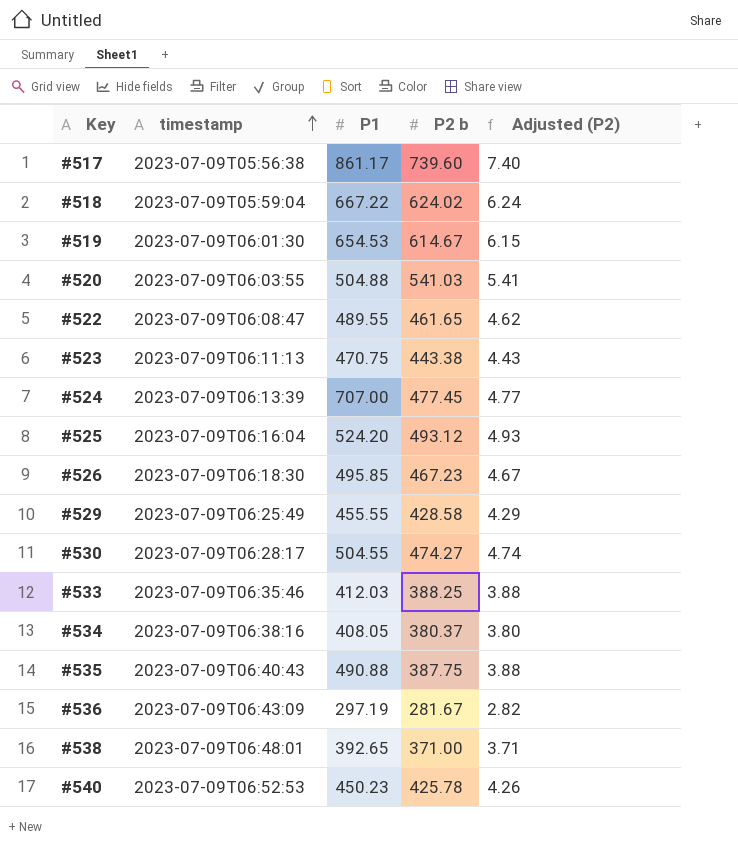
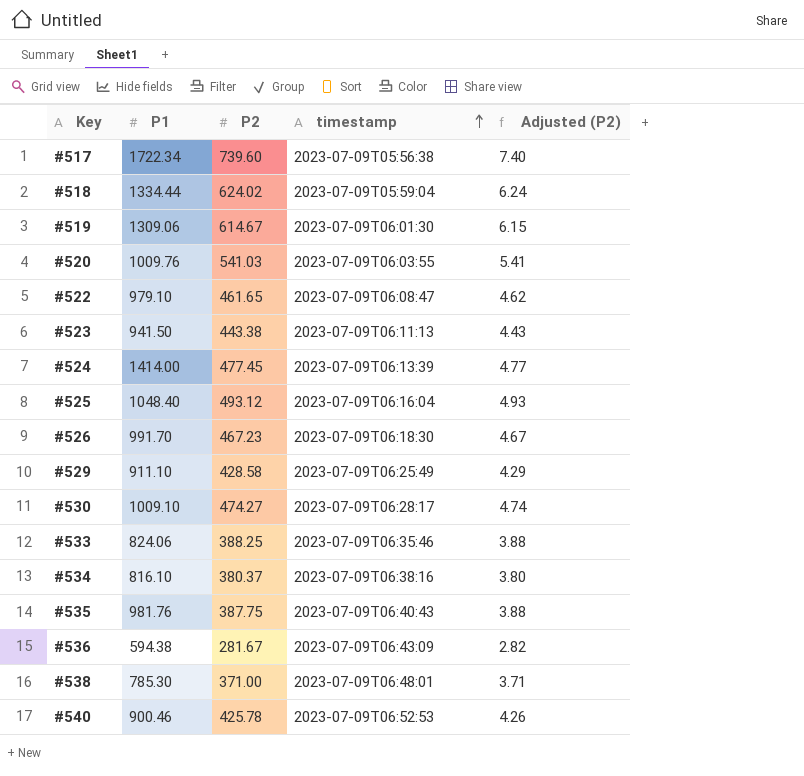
column name: P2 b -> P2
column timestamp | position: 2 -> 4
#517 | P1: 861.17 -> 1722.34
#518 | P1: 667.22 -> 1334.44
#519 | P1: 654.53 -> 1309.06
#520 | P1: 504.88 -> 1009.76
#522 | P1: 489.55 -> 979.10
#523 | P1: 470.75 -> 941.50
#524 | P1: 707.00 -> 1414.00
#525 | P1: 524.20 -> 1048.40
#526 | P1: 495.85 -> 991.70
#529 | P1: 455.55 -> 911.10
#530 | P1: 504.55 -> 1009.10
#533 | P1: 412.03 -> 824.06
#534 | P1: 408.05 -> 816.10
#535 | P1: 490.88 -> 981.76
#536 | P1: 297.19 -> 594.38
#538 | P1: 392.65 -> 785.30
#540 | P1: 450.23 -> 900.46

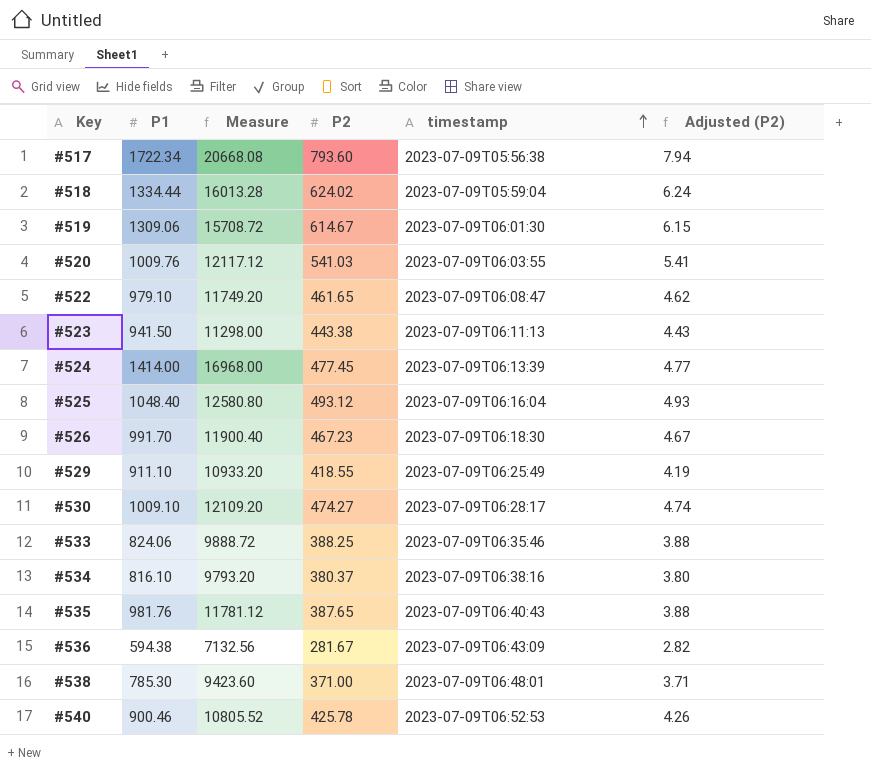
column Measure | formula: none -> [P1] * 12
#517 | P2: 739.60 -> 793.60
#517 | Adjusted (P2): 7.40 -> 7.94
#529 | P2: 428.58 -> 418.55
#529 | Adjusted (P2): 4.29 -> 4.19
#535 | P2: 387.75 -> 387.65

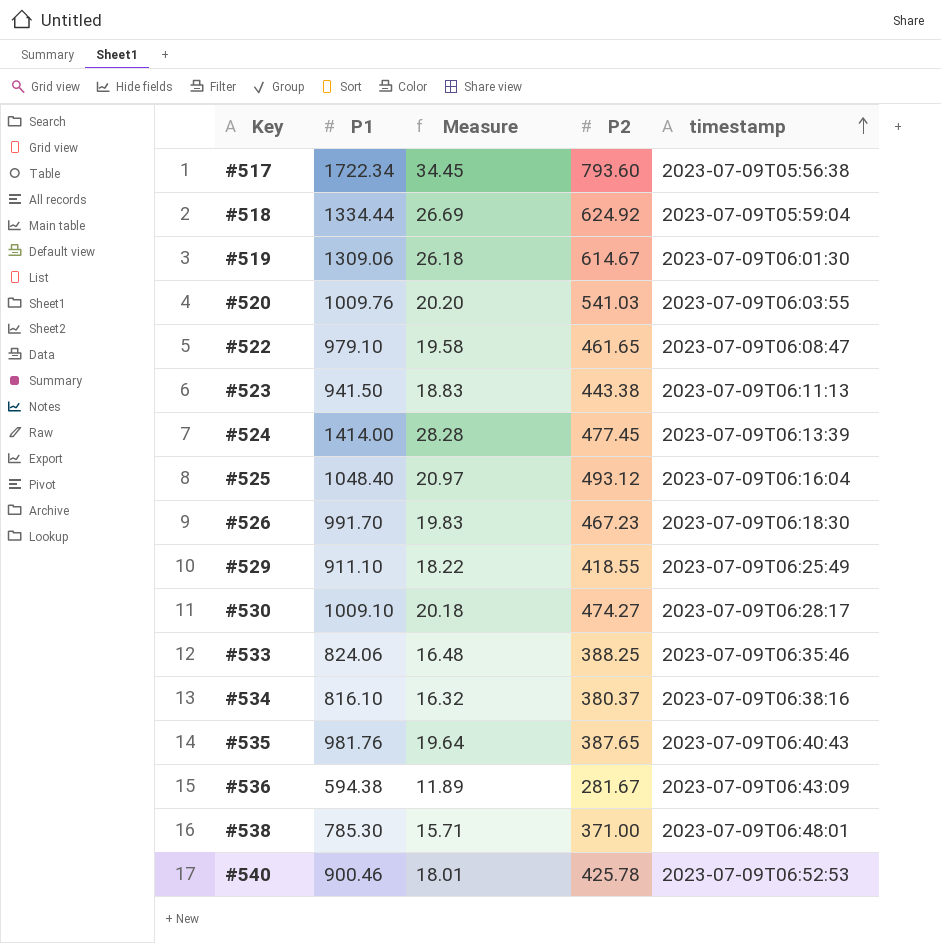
column Adjusted (P2) | formula: [P2] * 0.01 -> none
column Measure | formula: [P1] * 12 -> [P1] * 0.02
#518 | P2: 624.02 -> 624.92

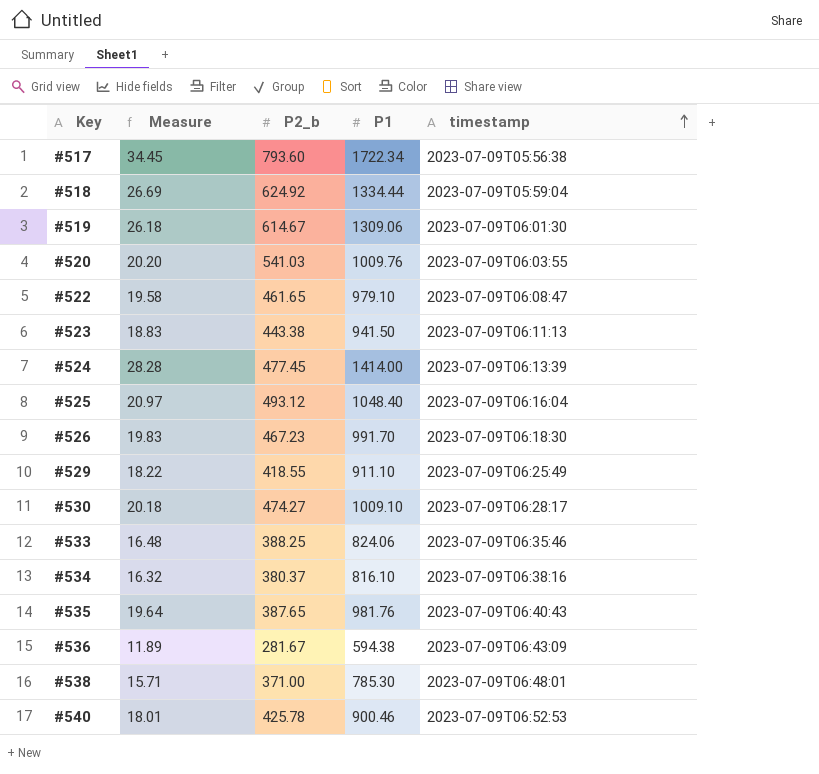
column name: P2 -> P2_b
column P1 | position: 2 -> 4

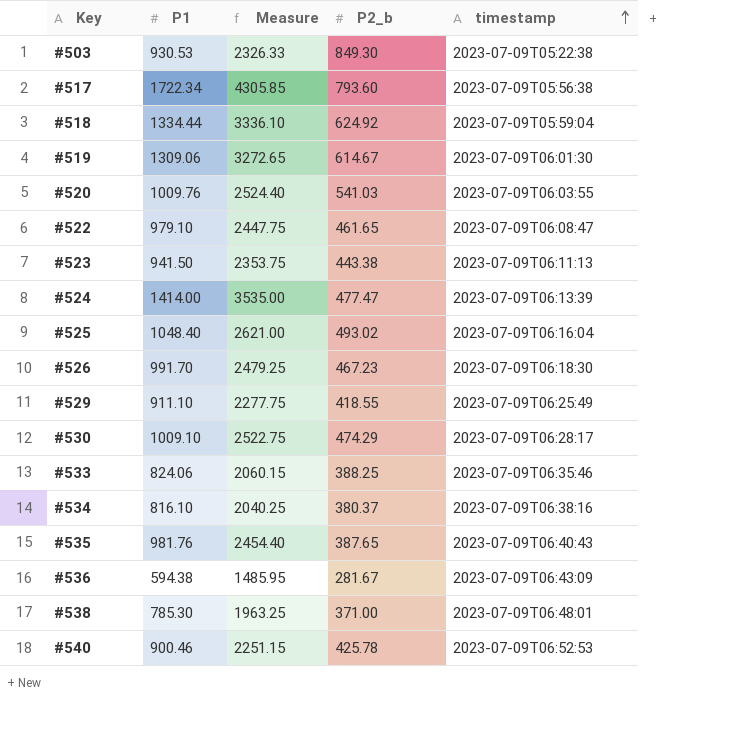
column P1 | position: 4 -> 2
column Measure | formula: [P1] * 0.02 -> [P1] * 2.5
row #503: none -> 930.53 | 2326.33 | 849.30 | 2023-07-09T05:22:38
#524 | P2_b: 477.45 -> 477.47
#525 | P2_b: 493.12 -> 493.02
#530 | P2_b: 474.27 -> 474.29

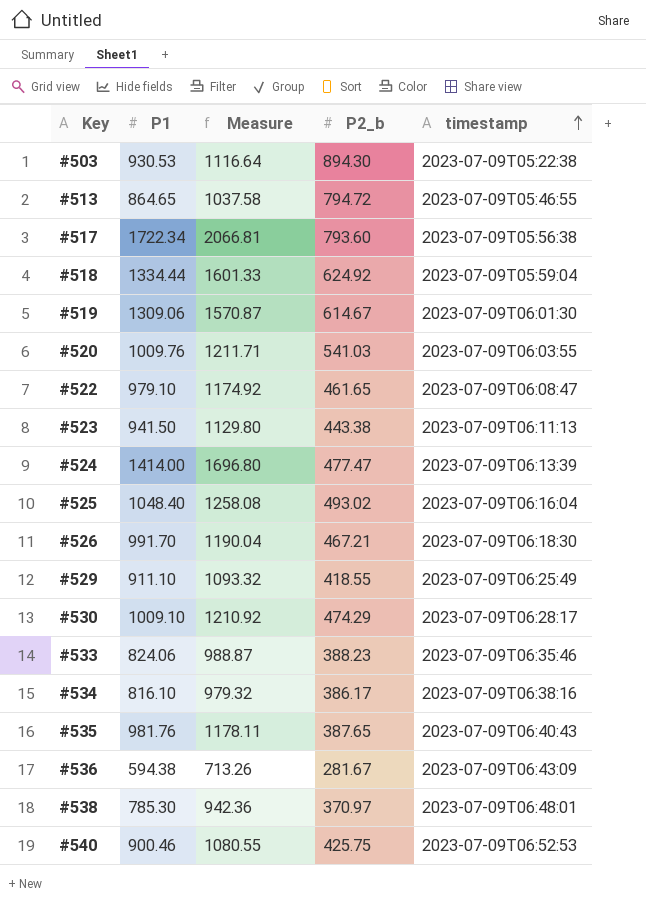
column Measure | formula: [P1] * 2.5 -> [P1] * 1.2
#503 | P2_b: 849.30 -> 894.30
row #513: none -> 864.65 | 1037.58 | 794.72 | 2023-07-09T05:46:55
#526 | P2_b: 467.23 -> 467.21
#533 | P2_b: 388.25 -> 388.23
#534 | P2_b: 380.37 -> 386.17
#538 | P2_b: 371.00 -> 370.97
#540 | P2_b: 425.78 -> 425.75

